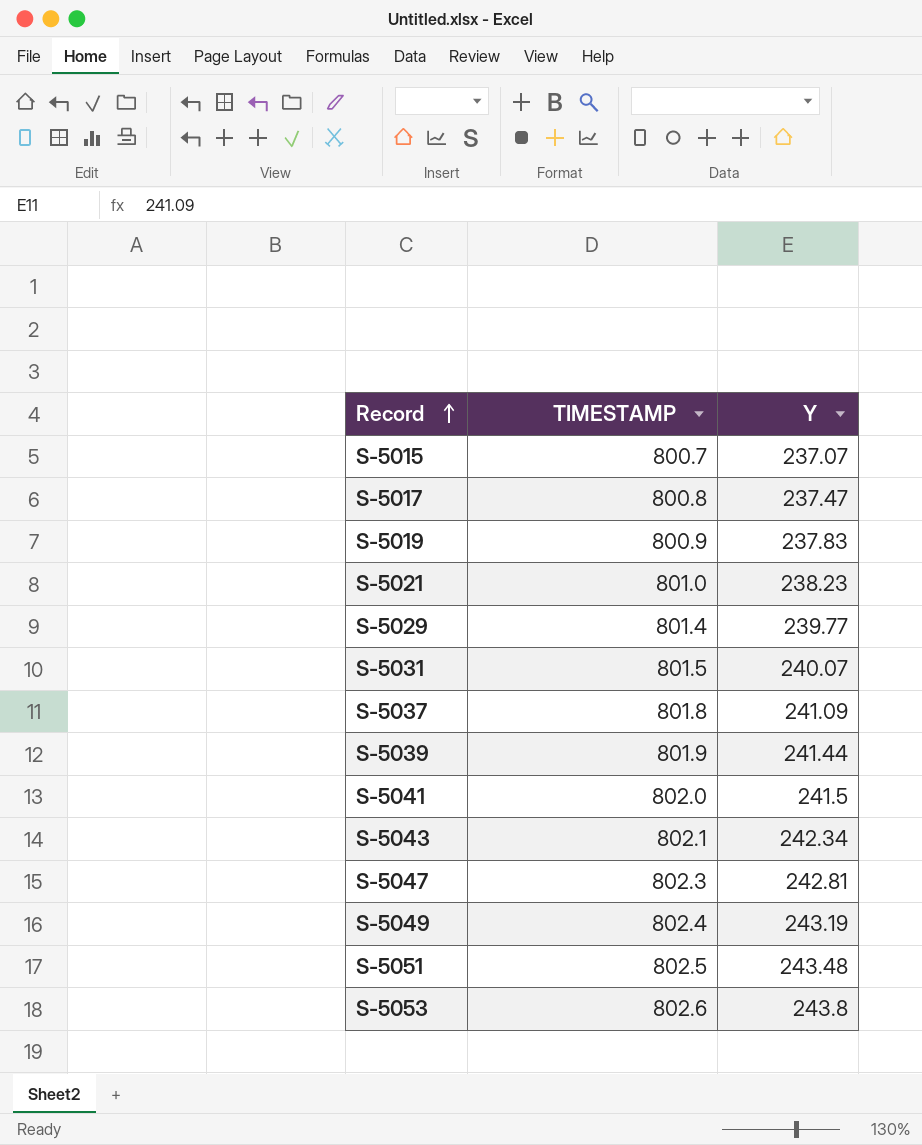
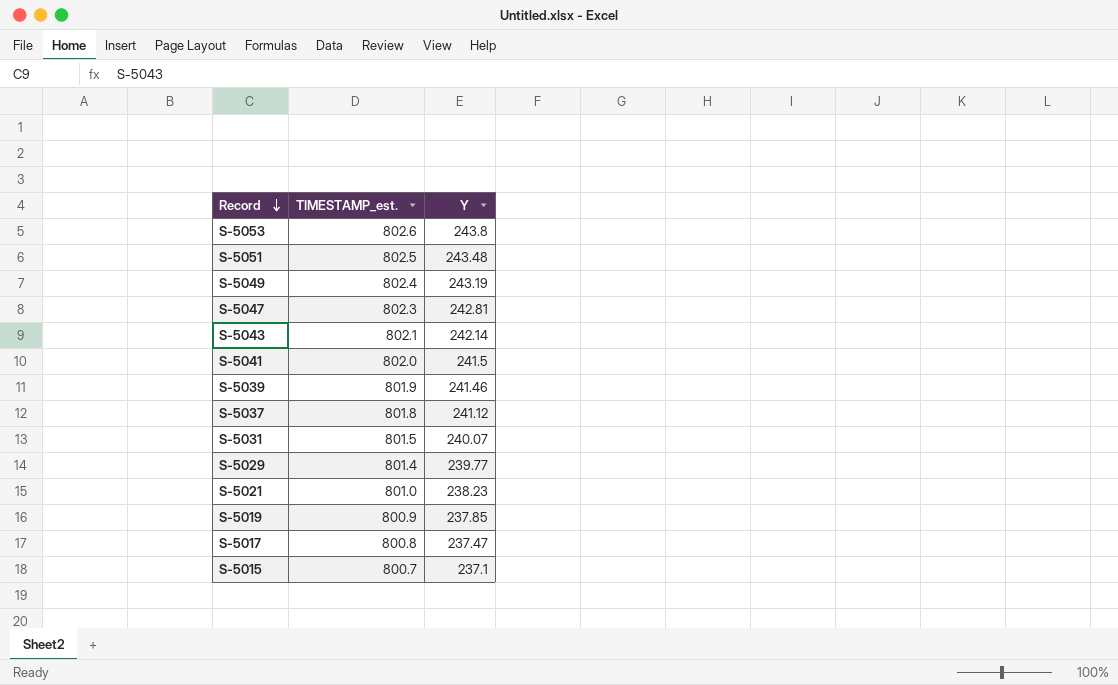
row order: Record ascending -> Record descending
column name: TIMESTAMP -> TIMESTAMP_est.
S-5043 | Y: 242.34 -> 242.14
S-5039 | Y: 241.44 -> 241.46
S-5037 | Y: 241.09 -> 241.12
S-5019 | Y: 237.83 -> 237.85
S-5015 | Y: 237.07 -> 237.1

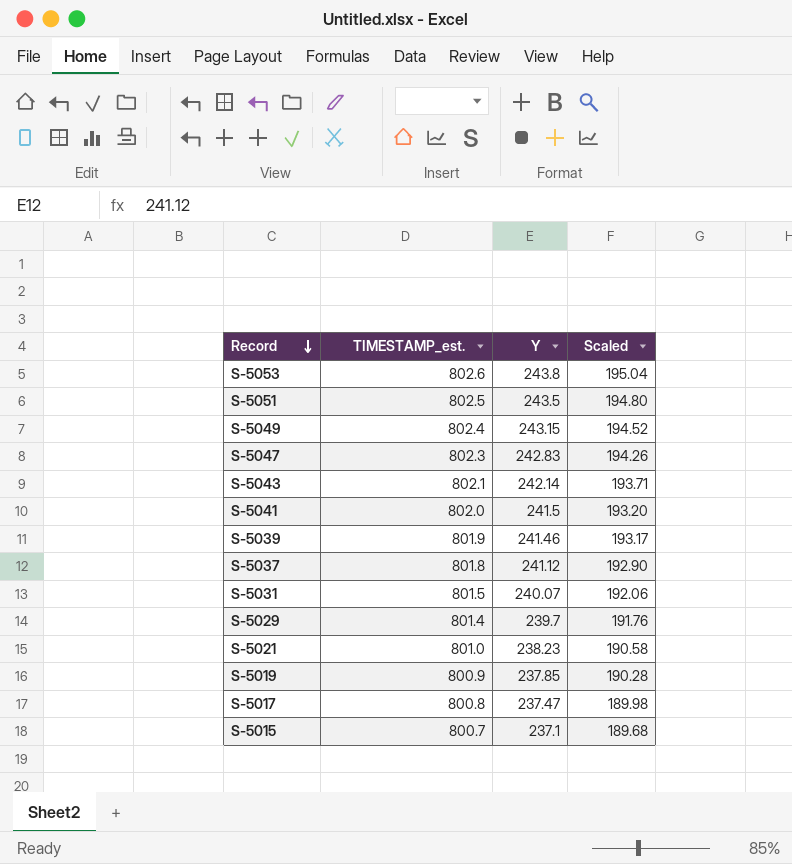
column Scaled | formula: none -> [Y] * 0.8
S-5051 | Y: 243.48 -> 243.5
S-5049 | Y: 243.19 -> 243.15
S-5047 | Y: 242.81 -> 242.83
S-5029 | Y: 239.77 -> 239.7

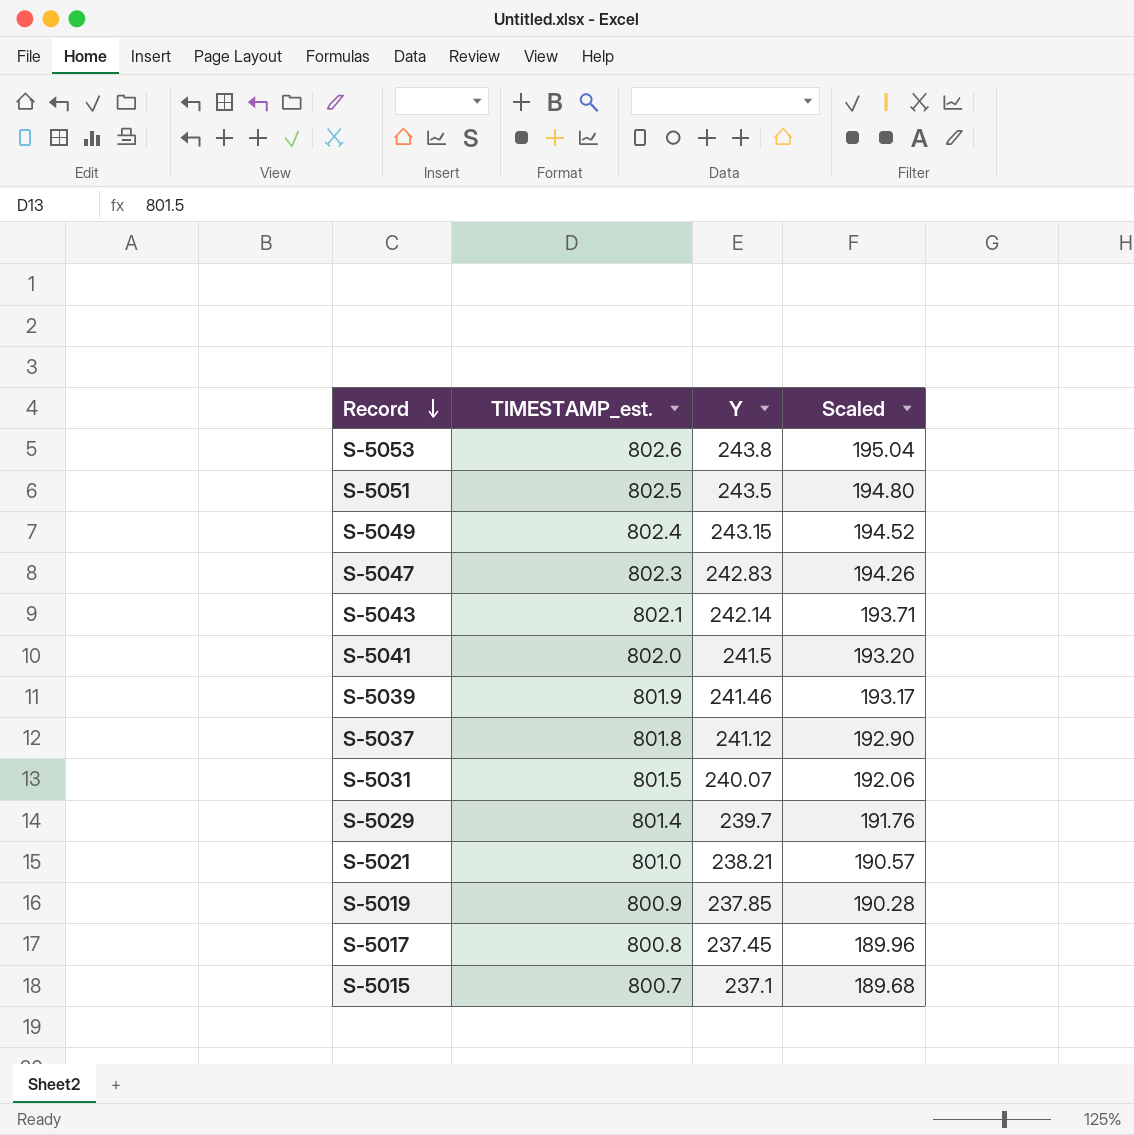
S-5021 | Y: 238.23 -> 238.21
S-5021 | Scaled: 190.58 -> 190.57
S-5017 | Y: 237.47 -> 237.45
S-5017 | Scaled: 189.98 -> 189.96

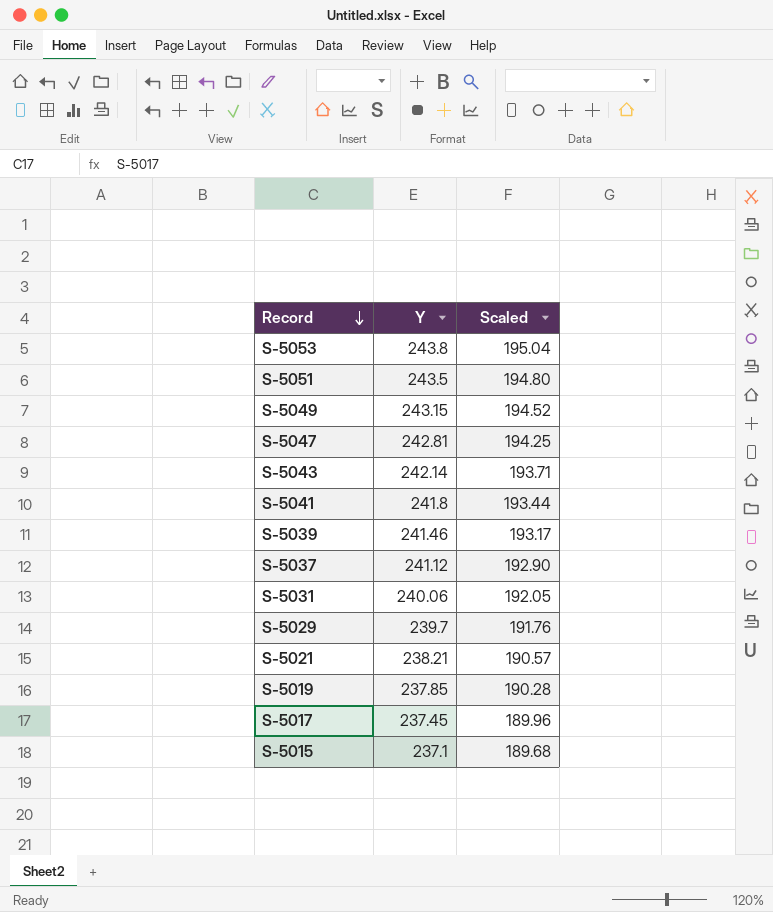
column TIMESTAMP_est. | position: 2 -> none
S-5047 | Y: 242.83 -> 242.81
S-5047 | Scaled: 194.26 -> 194.25
S-5041 | Y: 241.5 -> 241.8
S-5041 | Scaled: 193.20 -> 193.44
S-5031 | Y: 240.07 -> 240.06
S-5031 | Scaled: 192.06 -> 192.05

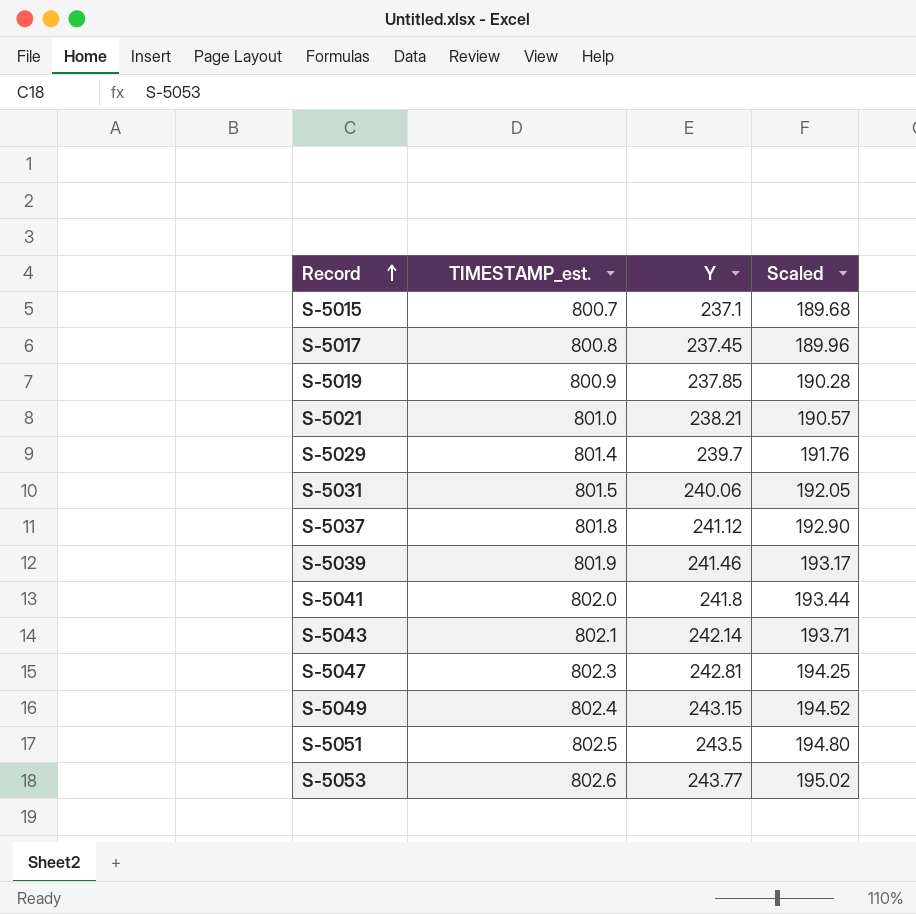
row order: Record descending -> Record ascending
column TIMESTAMP_est. | position: none -> 2
S-5053 | Y: 243.8 -> 243.77
S-5053 | Scaled: 195.04 -> 195.02

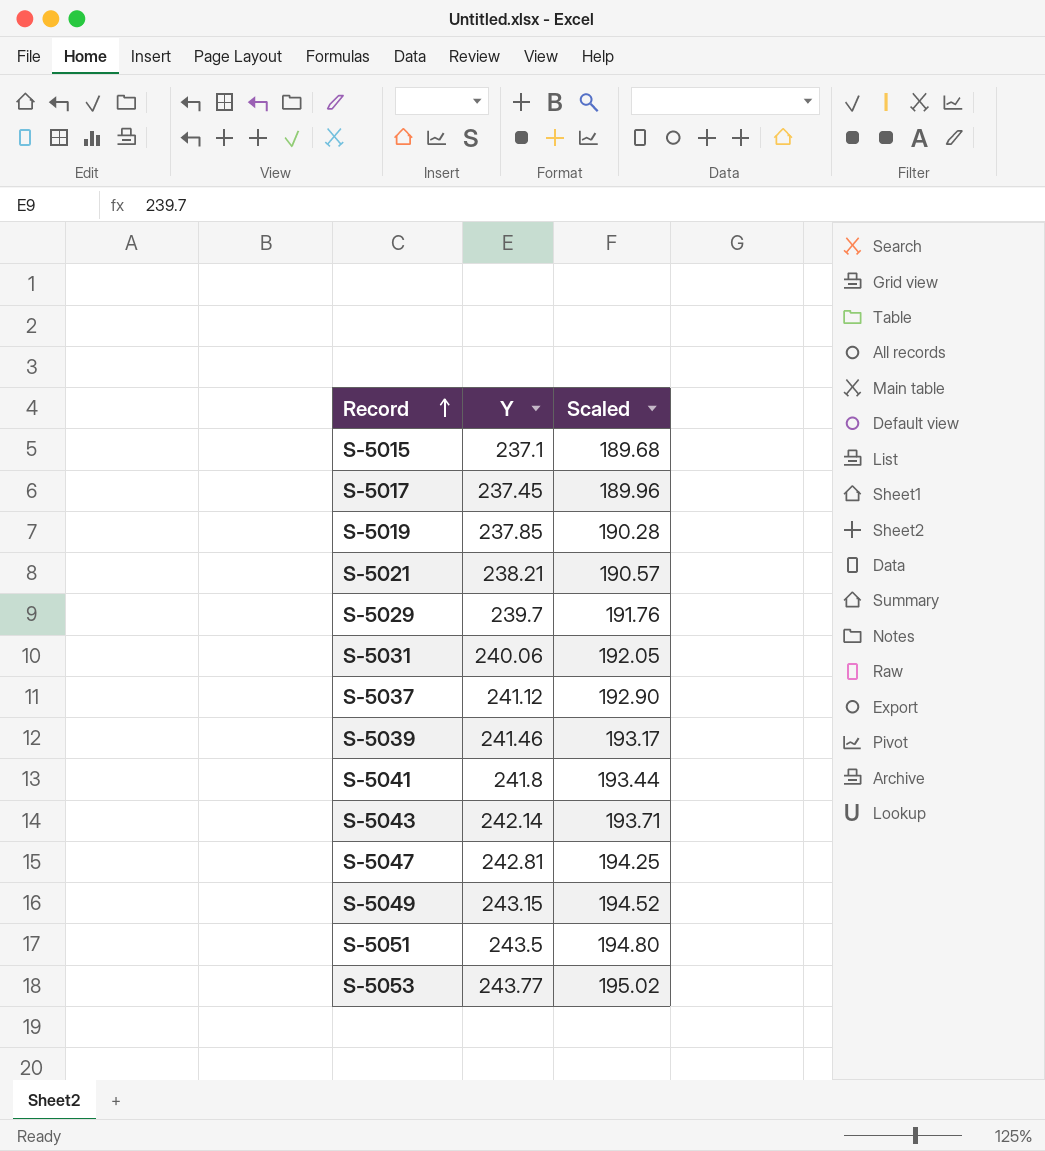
column TIMESTAMP_est. | position: 2 -> none

